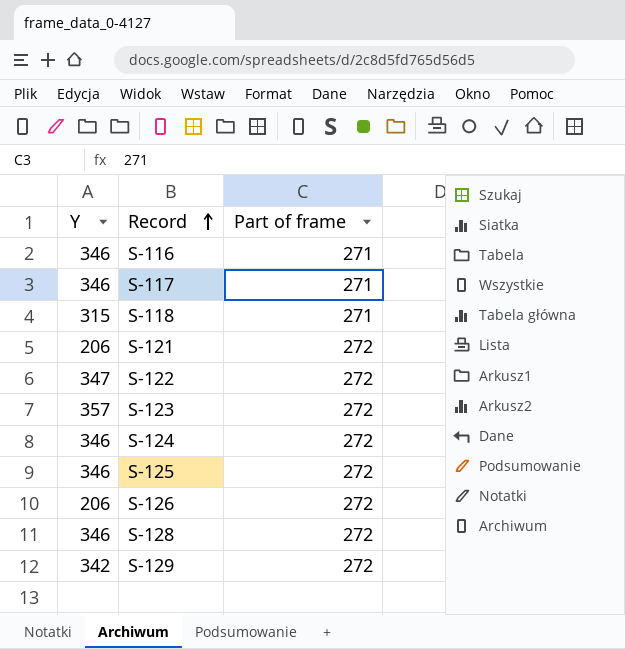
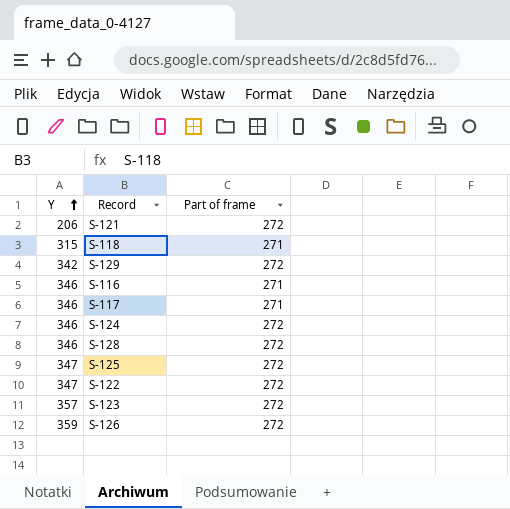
row order: Record ascending -> Y ascending
S-125 | Y: 346 -> 347
S-126 | Y: 206 -> 359

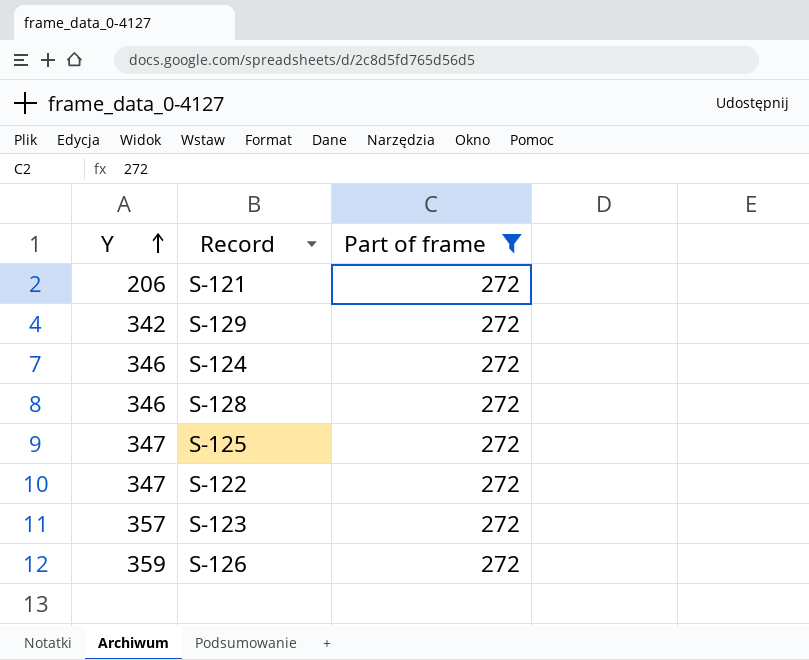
filter: none -> Part of frame = 272

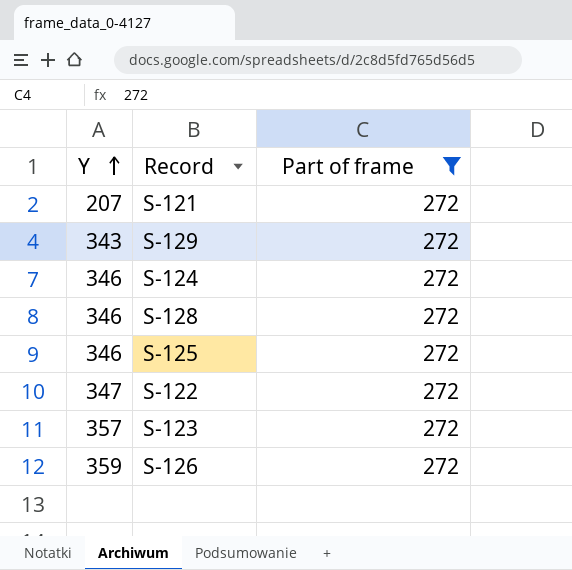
S-121 | Y: 206 -> 207
S-129 | Y: 342 -> 343
S-125 | Y: 347 -> 346

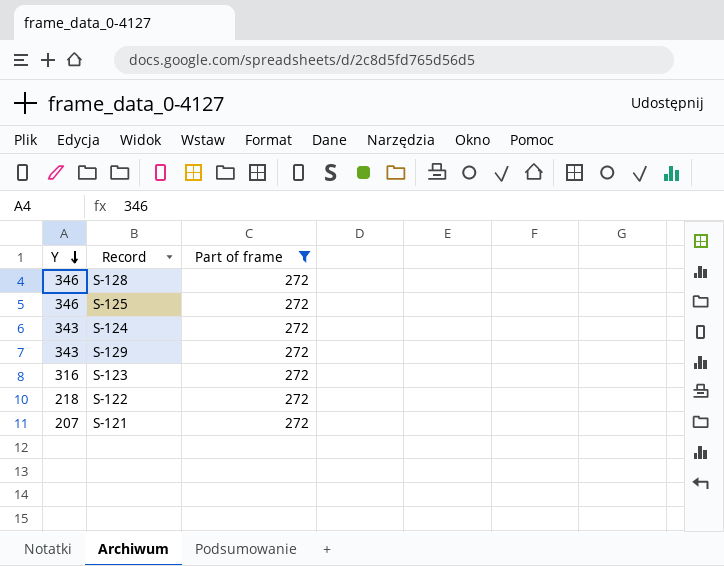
row order: Y ascending -> Y descending
row S-126: 359 | 272 -> none
S-124 | Y: 346 -> 343
S-123 | Y: 357 -> 316
S-122 | Y: 347 -> 218

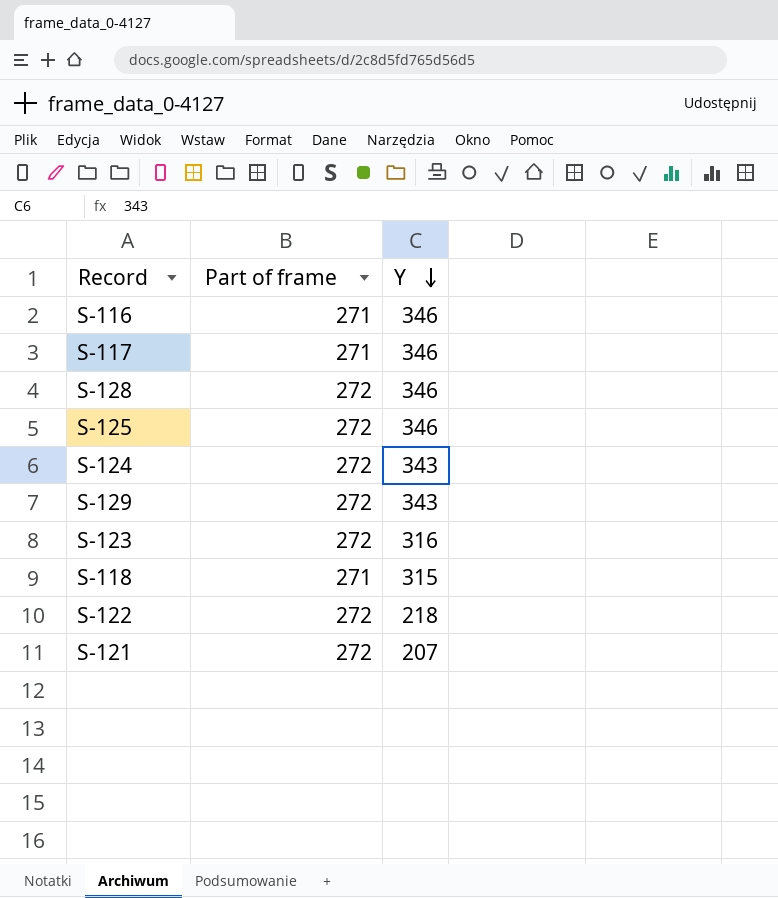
filter: Part of frame = 272 -> none
column Y | position: 1 -> 3

